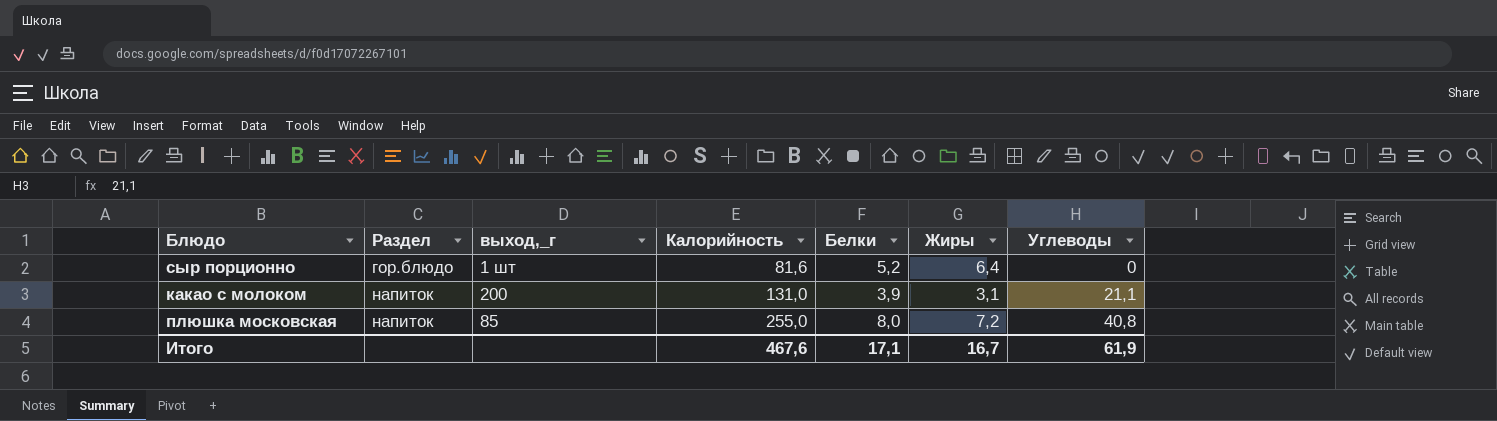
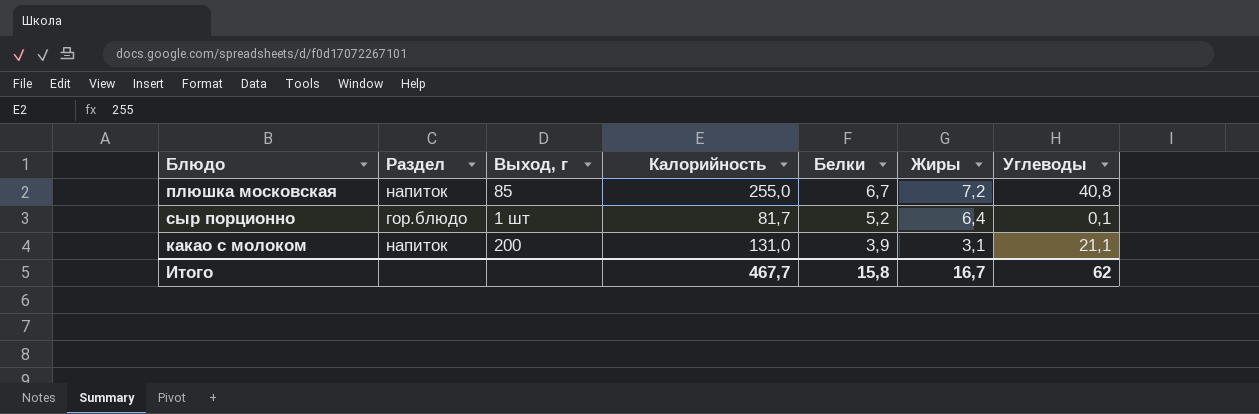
row order: Раздел ascending -> Белки descending
column name: выход,_г -> Выход, г
плюшка московская | Белки: 8,0 -> 6,7
сыр порционно | Калорийность: 81,6 -> 81,7
сыр порционно | Углеводы: 0 -> 0,1
Итого | Калорийность: 467,6 -> 467,7
Итого | Белки: 17,1 -> 15,8
Итого | Углеводы: 61,9 -> 62

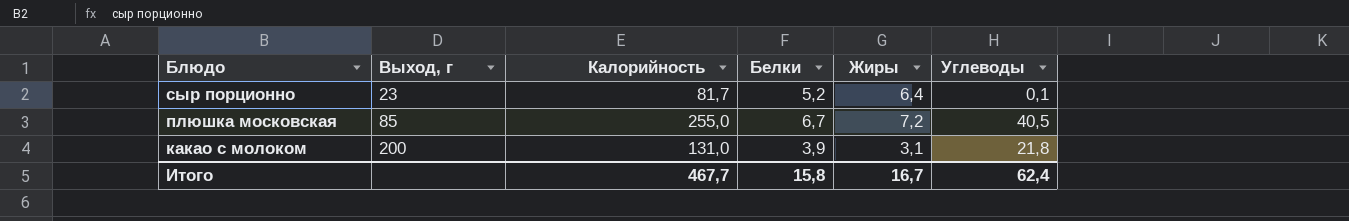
row order: Белки descending -> Блюдо descending
column Раздел | position: 2 -> none
сыр порционно | Выход, г: 1 шт -> 23
плюшка московская | Углеводы: 40,8 -> 40,5
какао с молоком | Углеводы: 21,1 -> 21,8
Итого | Углеводы: 62 -> 62,4

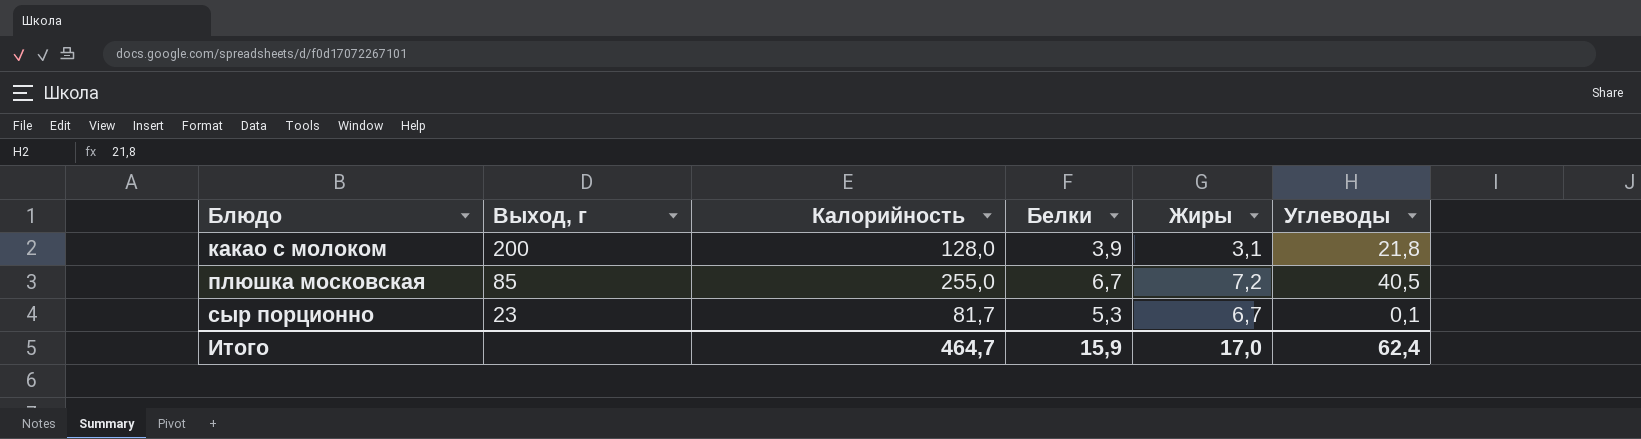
row order: Блюдо descending -> Блюдо ascending
какао с молоком | Калорийность: 131,0 -> 128,0
сыр порционно | Белки: 5,2 -> 5,3
сыр порционно | Жиры: 6,4 -> 6,7
Итого | Калорийность: 467,7 -> 464,7
Итого | Белки: 15,8 -> 15,9
Итого | Жиры: 16,7 -> 17,0

